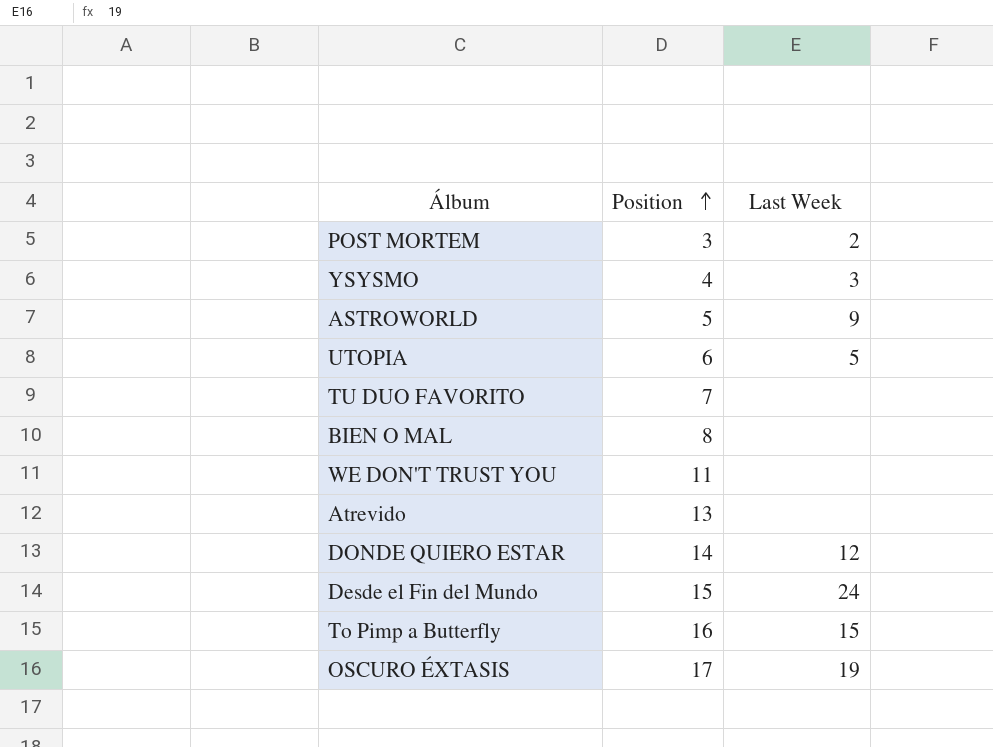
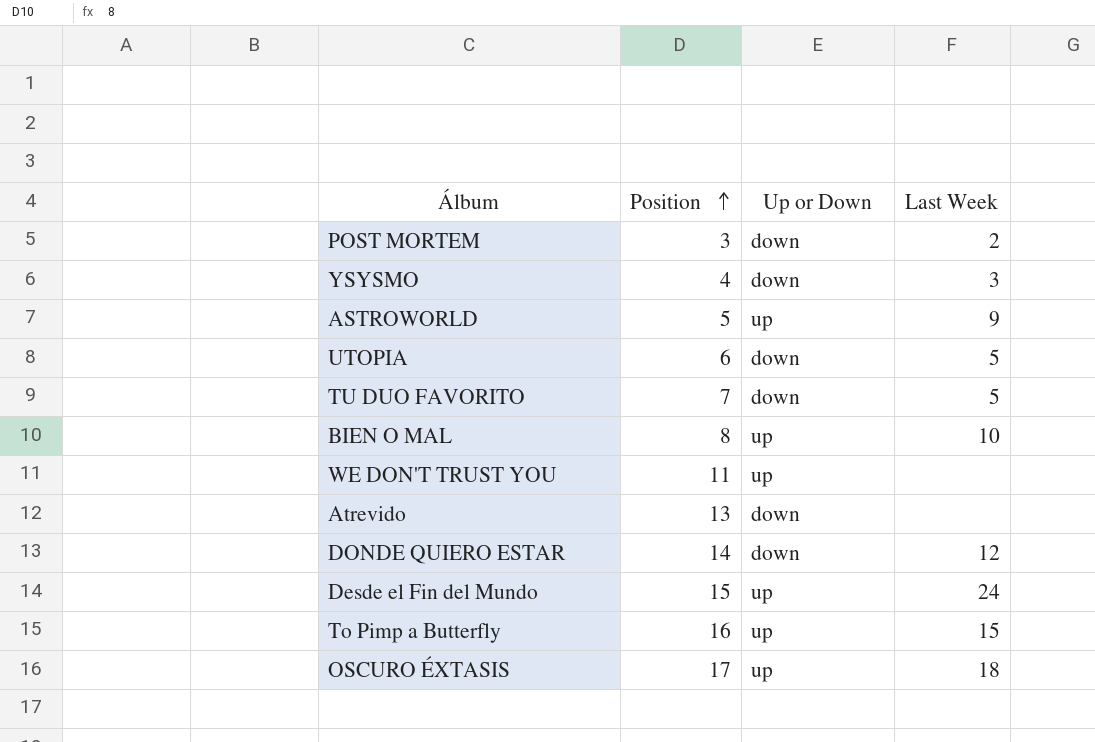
column Up or Down | position: none -> 3
TU DUO FAVORITO | Last Week: none -> 5
BIEN O MAL | Last Week: none -> 10
OSCURO ÉXTASIS | Last Week: 19 -> 18

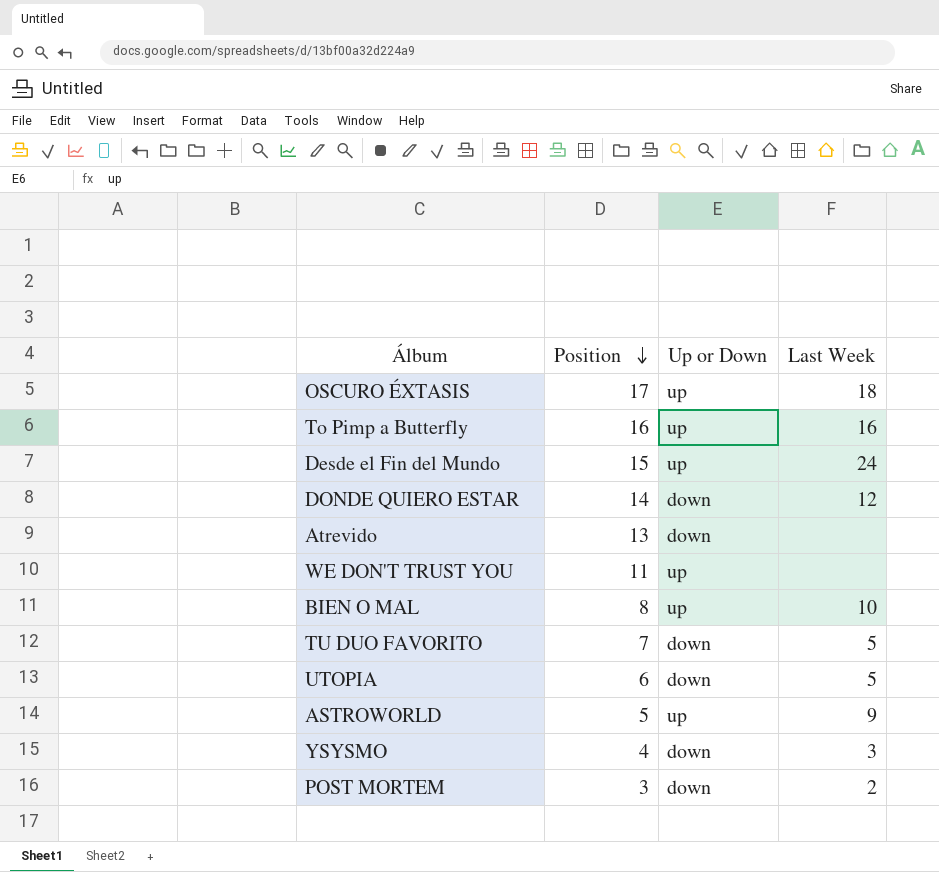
row order: Position ascending -> Position descending
To Pimp a Butterfly | Last Week: 15 -> 16

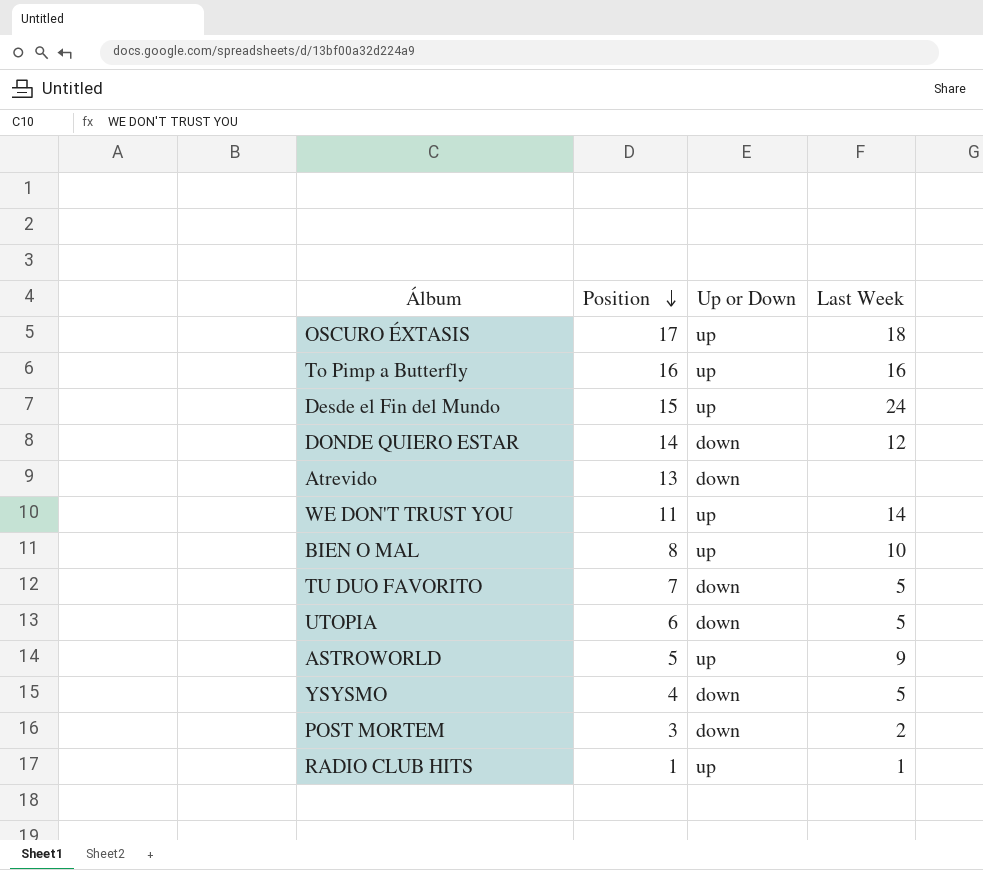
WE DON'T TRUST YOU | Last Week: none -> 14
YSYSMO | Last Week: 3 -> 5
row RADIO CLUB HITS: none -> 1 | up | 1

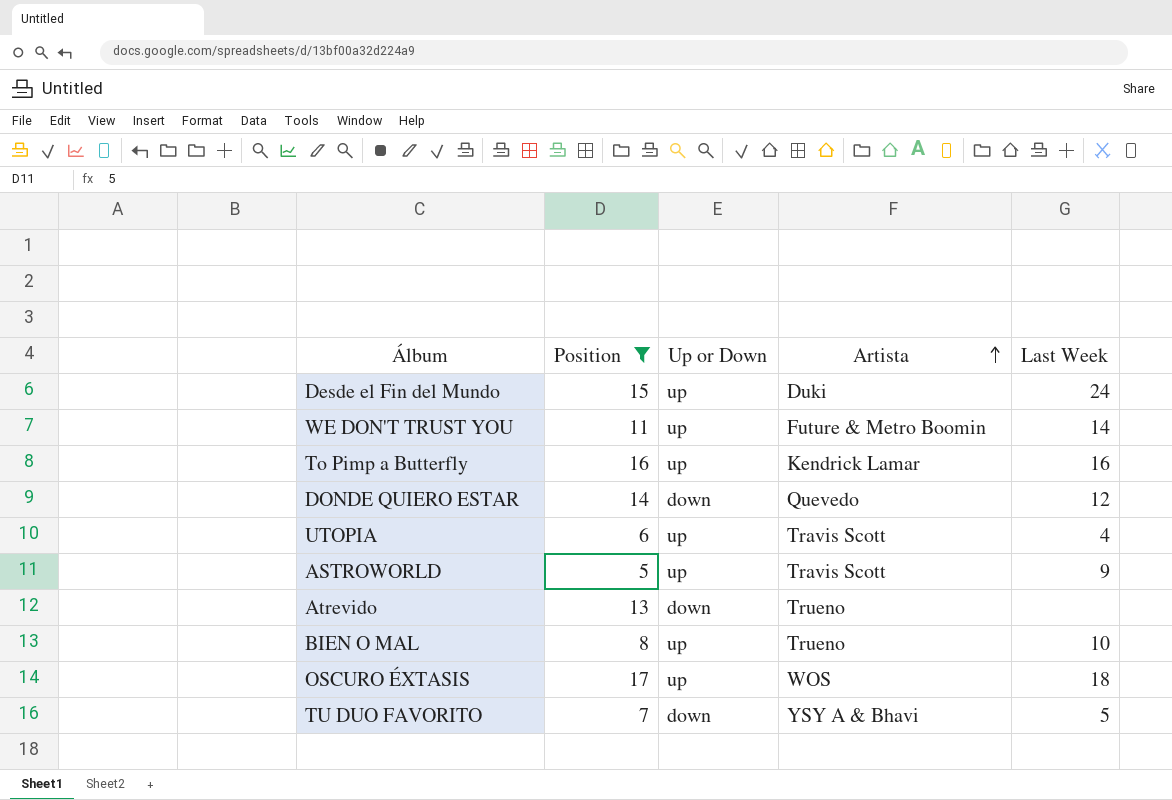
filter: none -> Position >= 5
row order: Position descending -> Artista ascending
column Artista | position: none -> 4
UTOPIA | Up or Down: down -> up
UTOPIA | Last Week: 5 -> 4

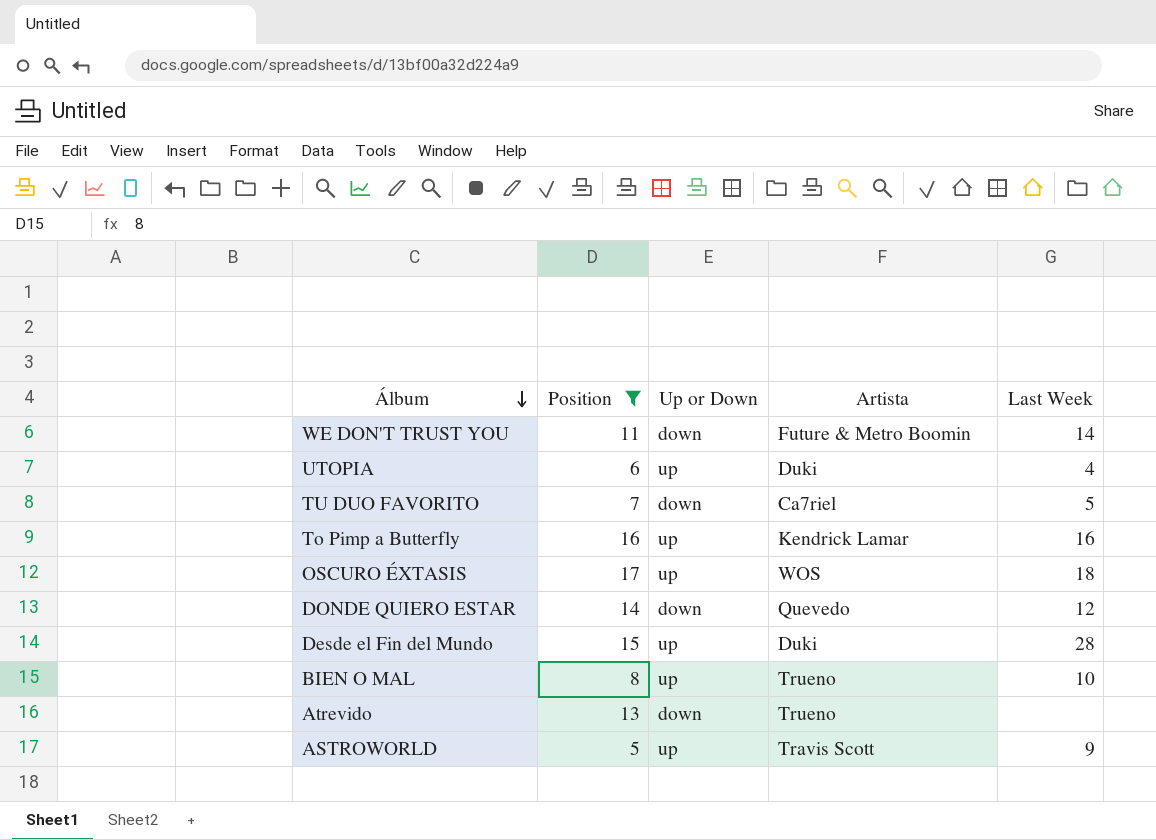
row order: Artista ascending -> Álbum descending
WE DON'T TRUST YOU | Up or Down: up -> down
UTOPIA | Artista: Travis Scott -> Duki
TU DUO FAVORITO | Artista: YSY A & Bhavi -> Ca7riel
Desde el Fin del Mundo | Last Week: 24 -> 28

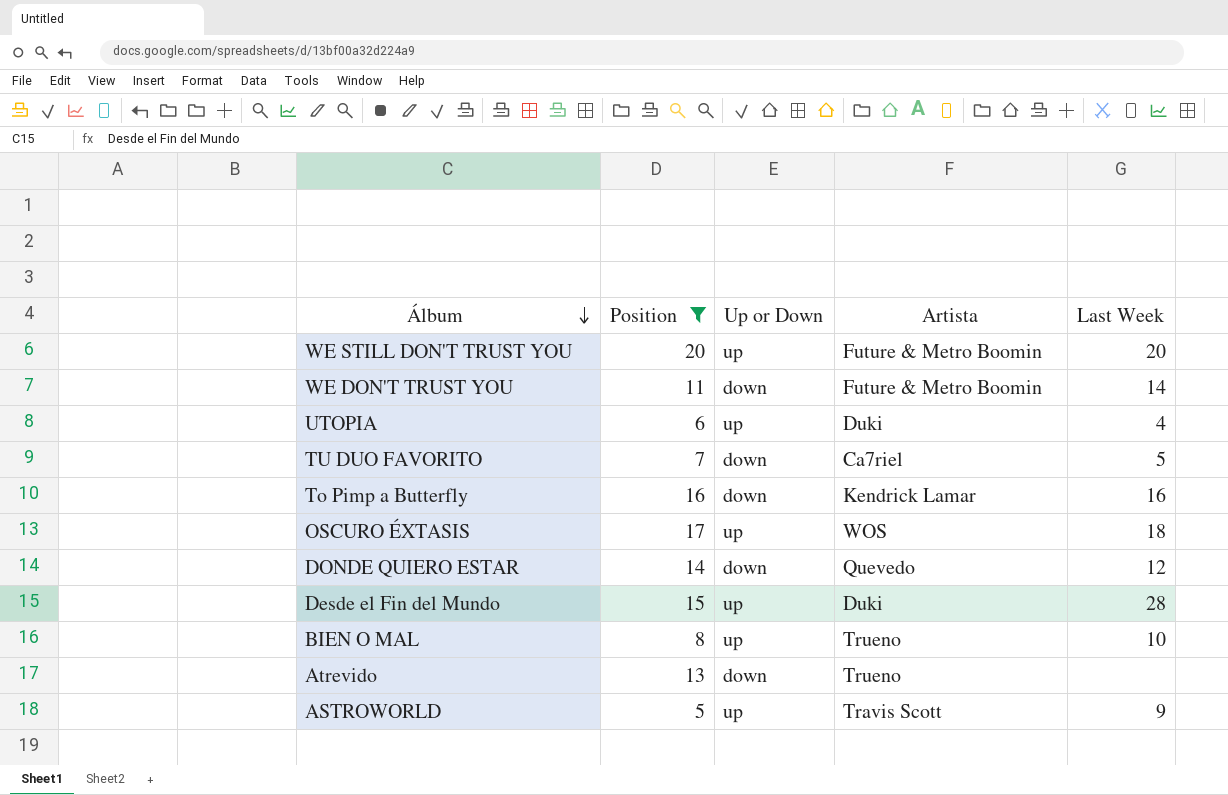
row WE STILL DON'T TRUST YOU: none -> 20 | up | Future & Metro Boomin | 20
To Pimp a Butterfly | Up or Down: up -> down

